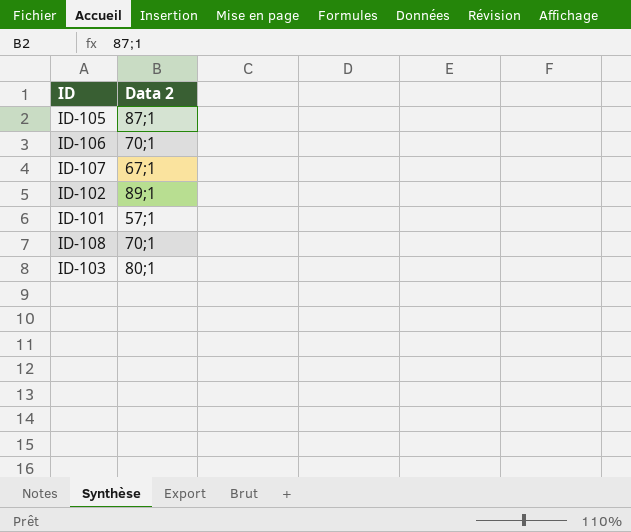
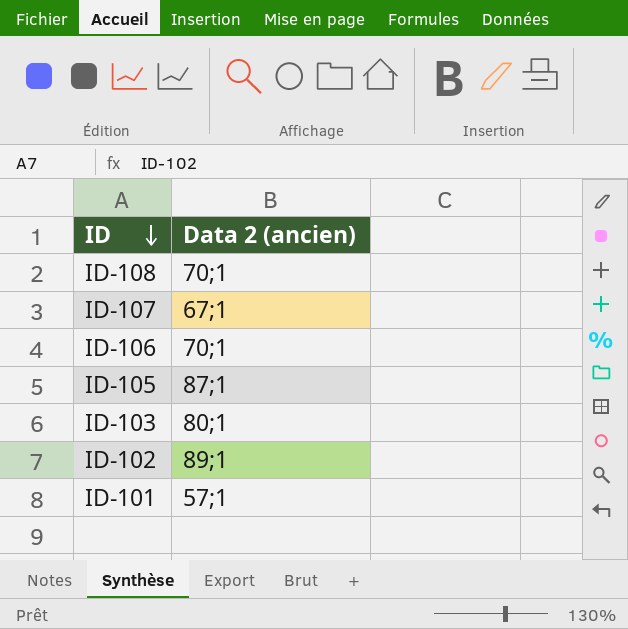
row order: none -> ID descending
column name: Data 2 -> Data 2 (ancien)

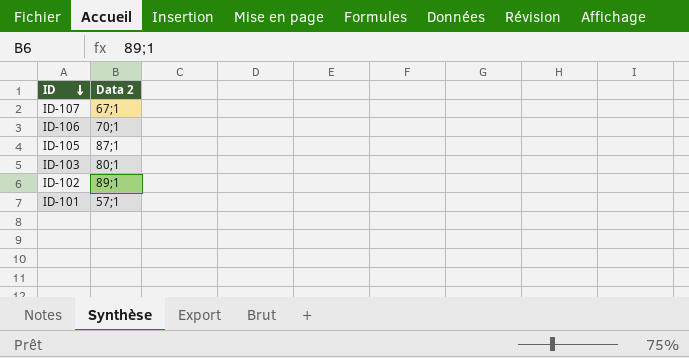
column name: Data 2 (ancien) -> Data 2
row ID-108: 70;1 -> none

